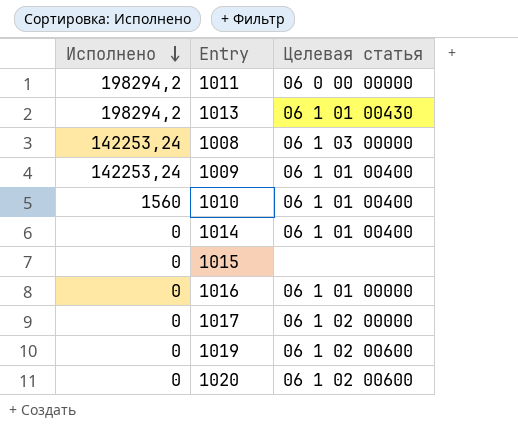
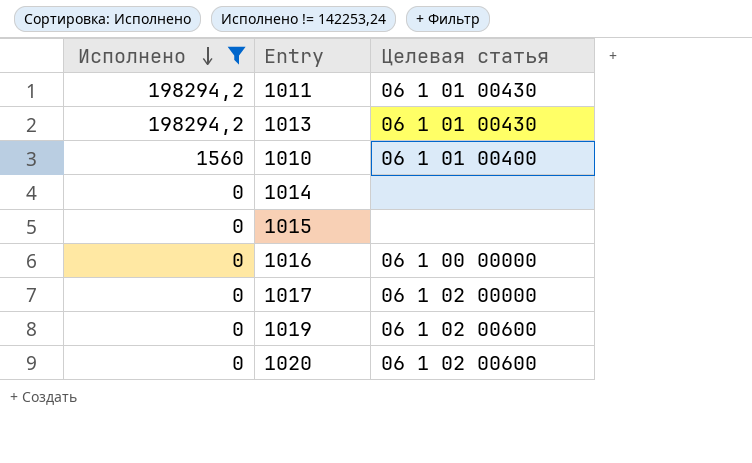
filter: none -> Исполнено != 142253,24
1011 | Целевая статья: 06 0 00 00000 -> 06 1 01 00430
1014 | Целевая статья: 06 1 01 00400 -> none
1016 | Целевая статья: 06 1 01 00000 -> 06 1 00 00000

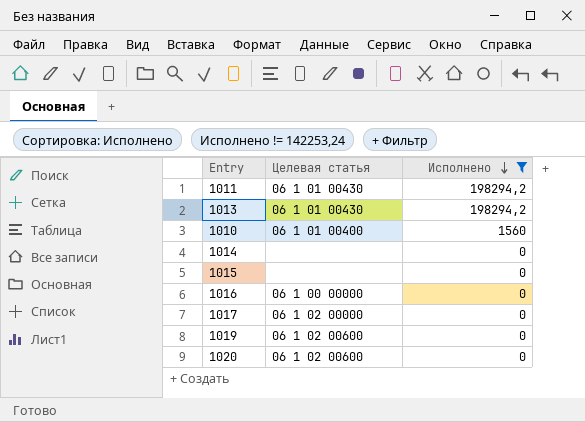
column Исполнено | position: 1 -> 3

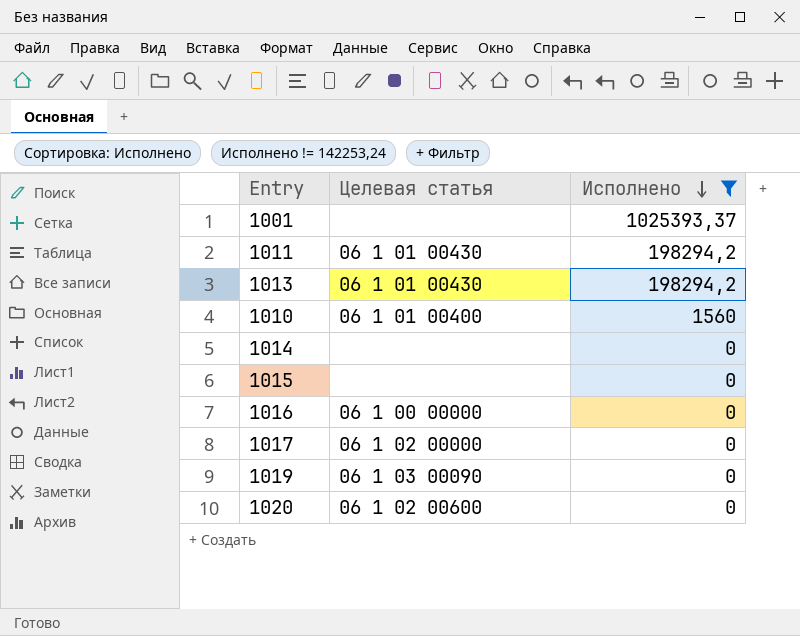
row 1001: none -> none | 1025393,37
1019 | Целевая статья: 06 1 02 00600 -> 06 1 03 00090

